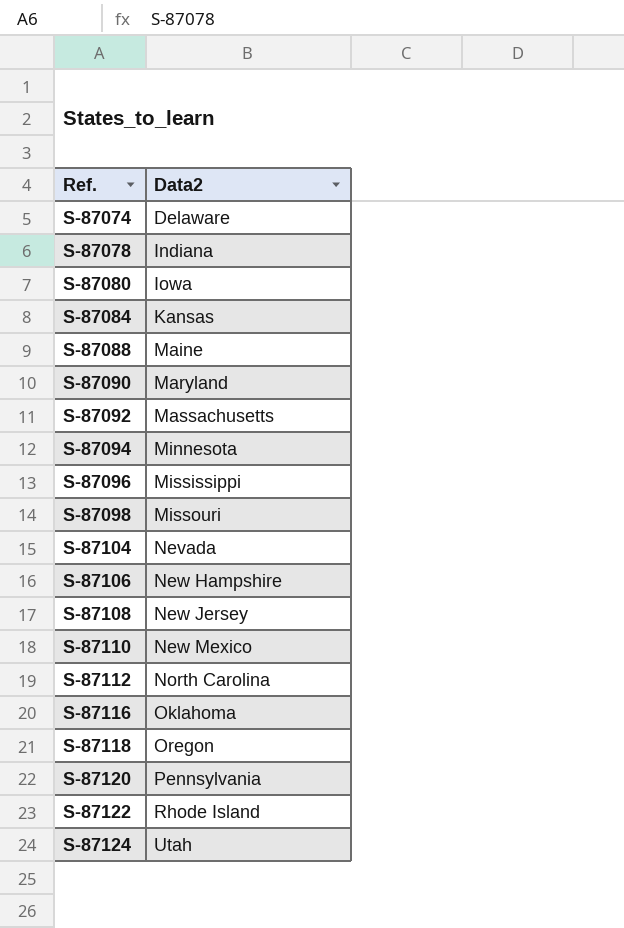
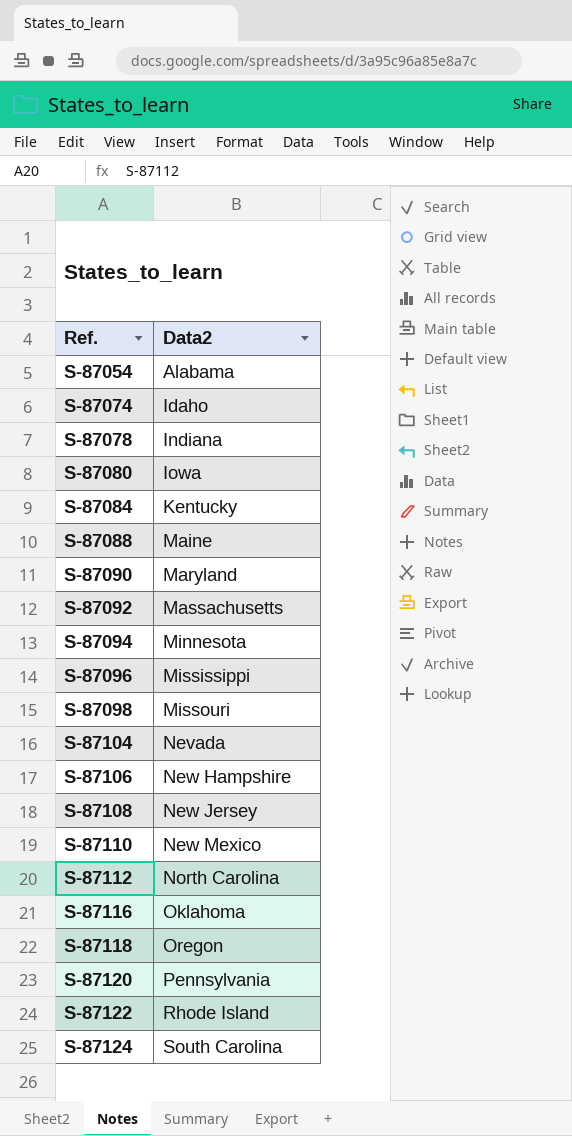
row S-87054: none -> Alabama
S-87074 | Data2: Delaware -> Idaho
S-87084 | Data2: Kansas -> Kentucky
S-87124 | Data2: Utah -> South Carolina

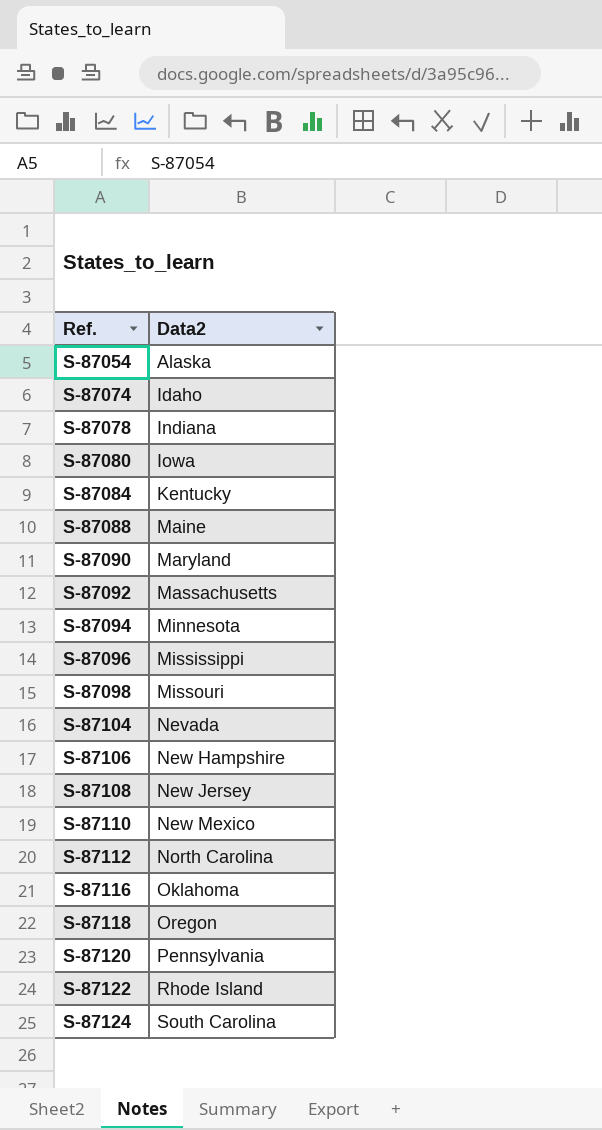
S-87054 | Data2: Alabama -> Alaska

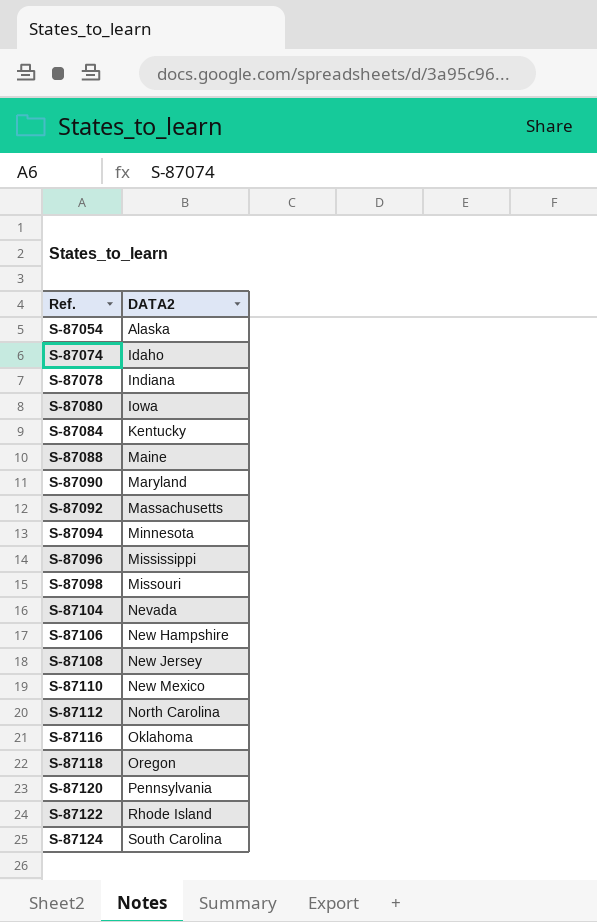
column name: Data2 -> DATA2

